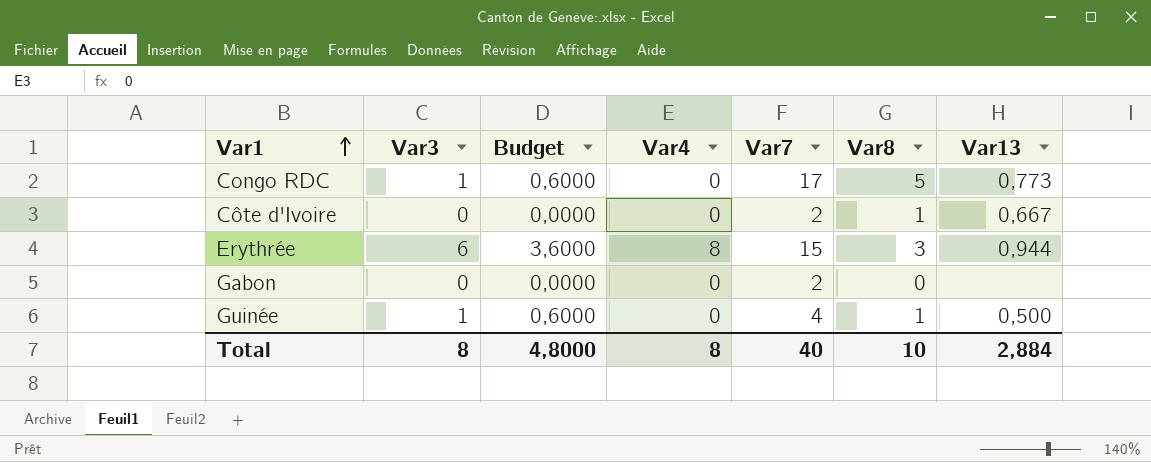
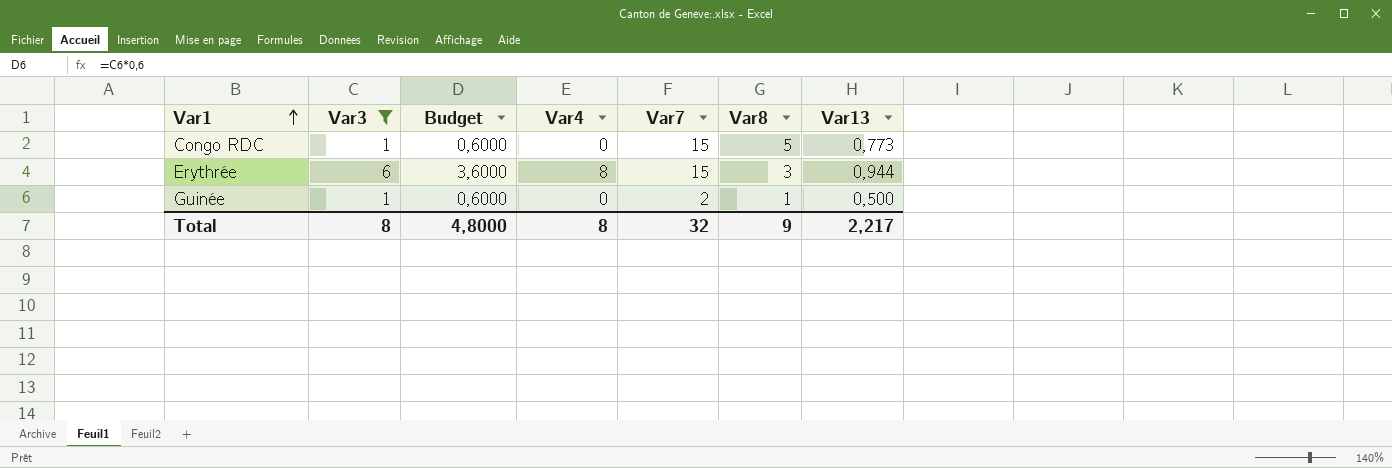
filter: none -> Var3 != 0
Congo RDC | Var7: 17 -> 15
Guinée | Var7: 4 -> 2
Total | Var7: 40 -> 32
Total | Var8: 10 -> 9
Total | Var13: 2,884 -> 2,217

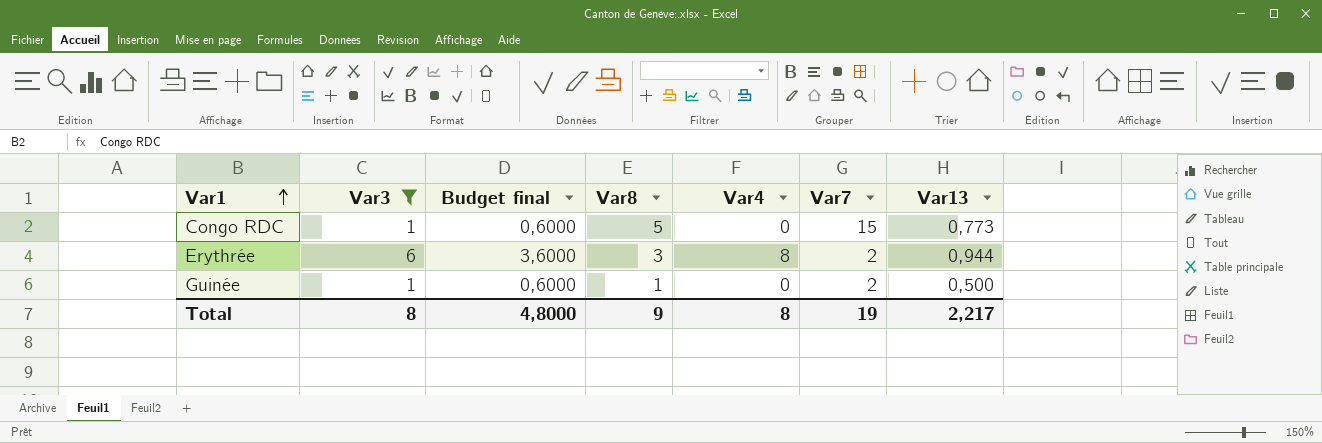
column name: Budget -> Budget final
column Var8 | position: 6 -> 4
Erythrée | Var7: 15 -> 2
Total | Var7: 32 -> 19

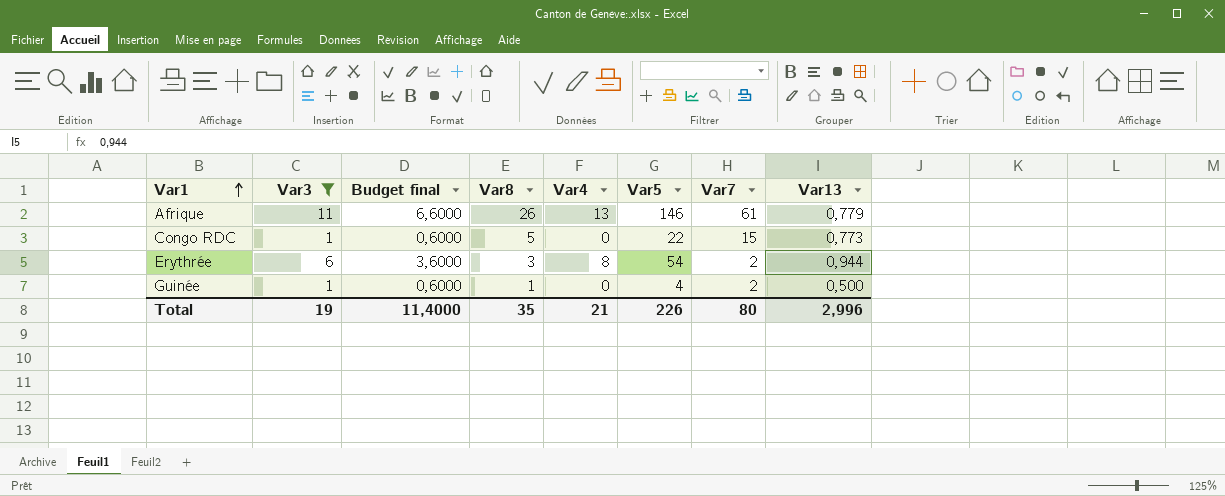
column Var5 | position: none -> 6
row Afrique: none -> 11 | 6,6000 | 26 | 13 | 146 | 61 | 0,779
Total | Var3: 8 -> 19
Total | Budget final: 4,8000 -> 11,4000
Total | Var8: 9 -> 35
Total | Var4: 8 -> 21
Total | Var7: 19 -> 80
Total | Var13: 2,217 -> 2,996

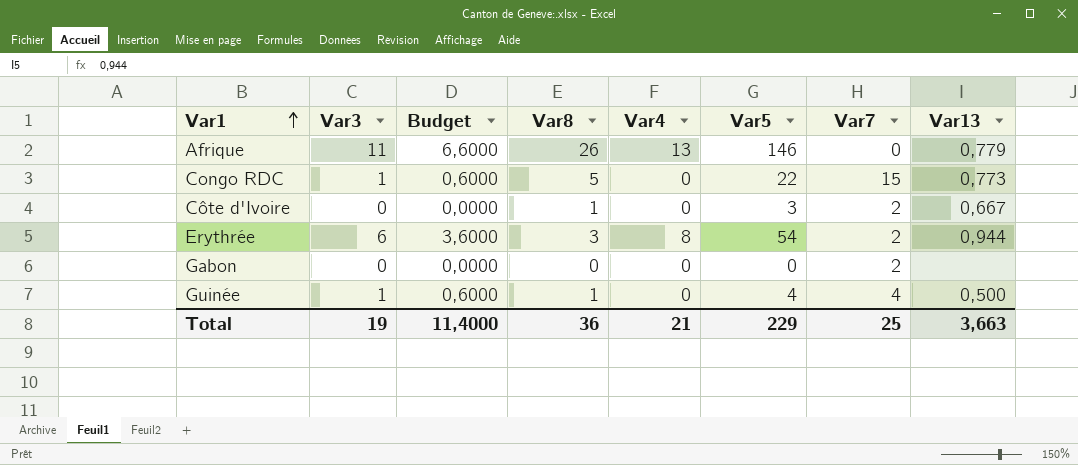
filter: Var3 != 0 -> none
column name: Budget final -> Budget
Afrique | Var7: 61 -> 0
Guinée | Var7: 2 -> 4
Total | Var8: 35 -> 36
Total | Var5: 226 -> 229
Total | Var7: 80 -> 25
Total | Var13: 2,996 -> 3,663

